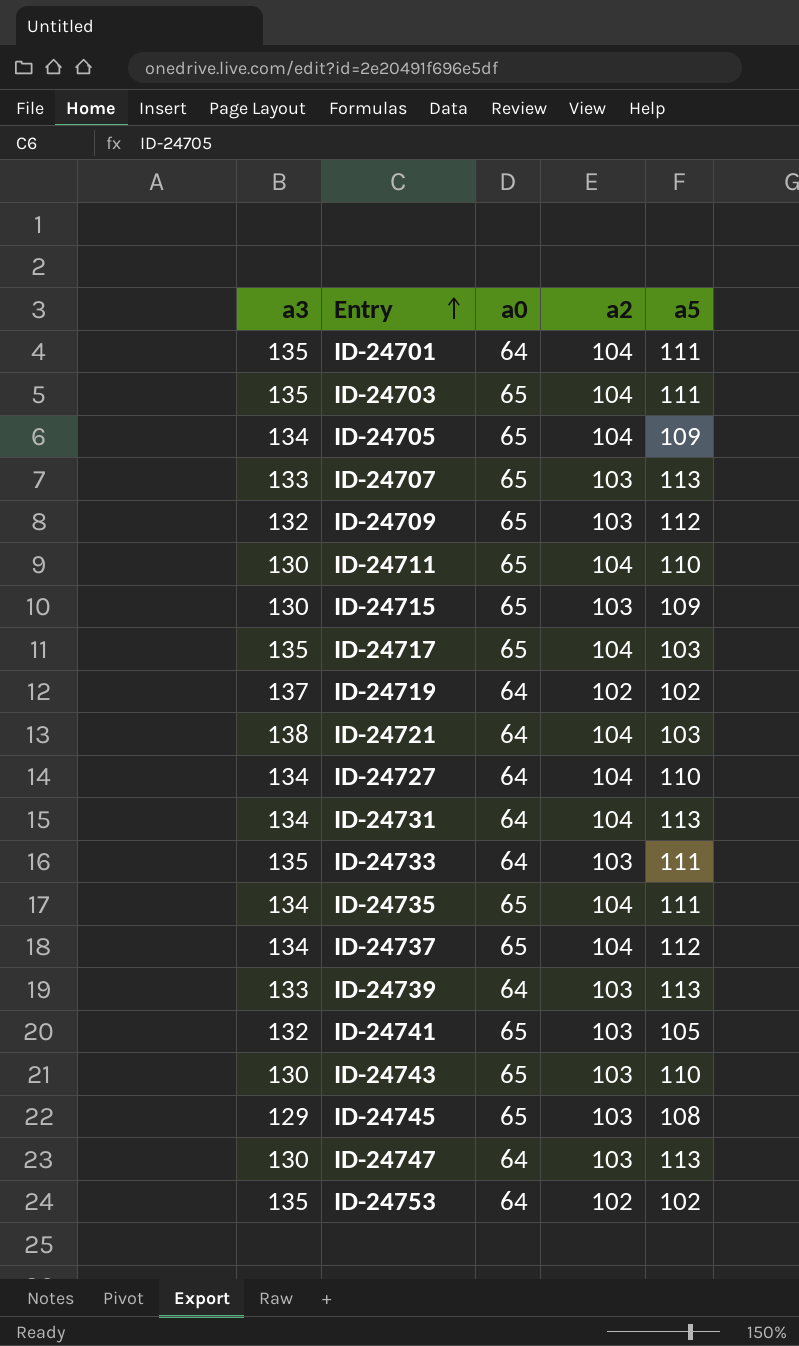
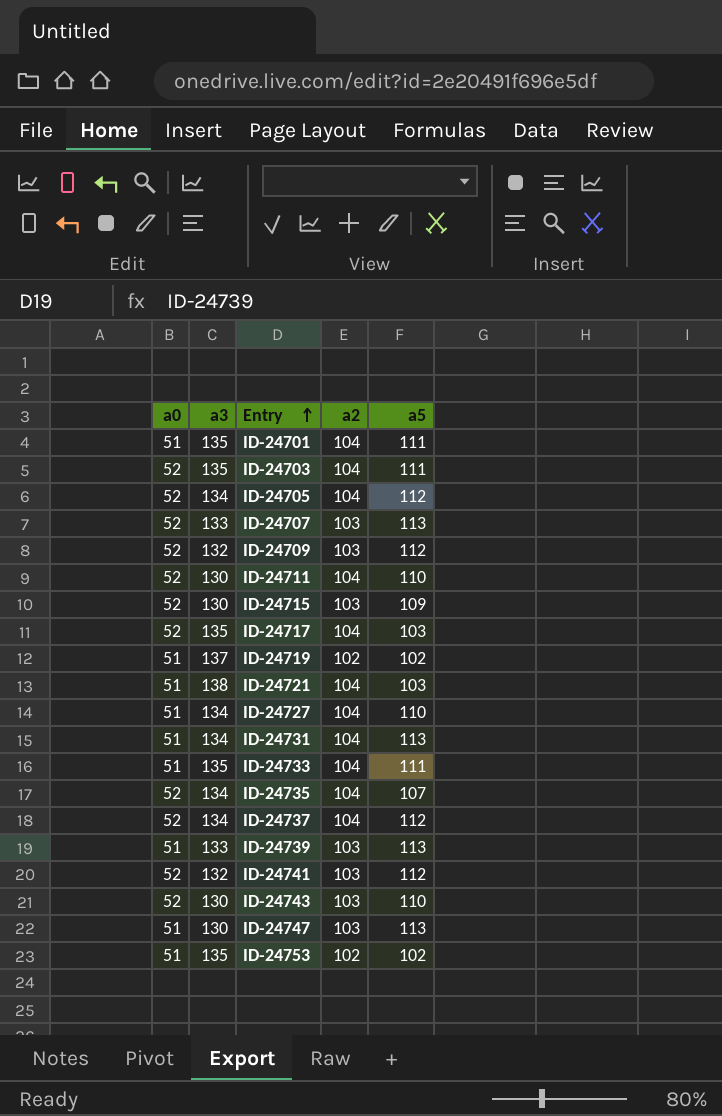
column a0 | position: 3 -> 1
row ID-24745: 129 | 65 | 103 | 108 -> none
ID-24701 | a0: 64 -> 51
ID-24703 | a0: 65 -> 52
ID-24705 | a0: 65 -> 52
ID-24705 | a5: 109 -> 112
ID-24707 | a0: 65 -> 52
ID-24709 | a0: 65 -> 52
ID-24711 | a0: 65 -> 52
ID-24715 | a0: 65 -> 52
ID-24717 | a0: 65 -> 52
ID-24719 | a0: 64 -> 51
ID-24721 | a0: 64 -> 51
ID-24727 | a0: 64 -> 51
ID-24731 | a0: 64 -> 51
ID-24733 | a0: 64 -> 51
ID-24733 | a2: 103 -> 104
ID-24735 | a0: 65 -> 52
ID-24735 | a5: 111 -> 107
ID-24737 | a0: 65 -> 52
ID-24739 | a0: 64 -> 51
ID-24741 | a0: 65 -> 52
ID-24741 | a5: 105 -> 112
ID-24743 | a0: 65 -> 52
ID-24747 | a0: 64 -> 51
ID-24753 | a0: 64 -> 51

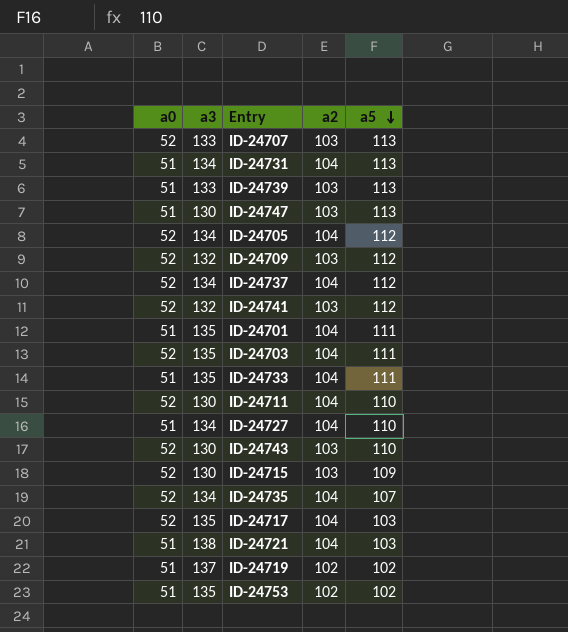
row order: Entry ascending -> a5 descending

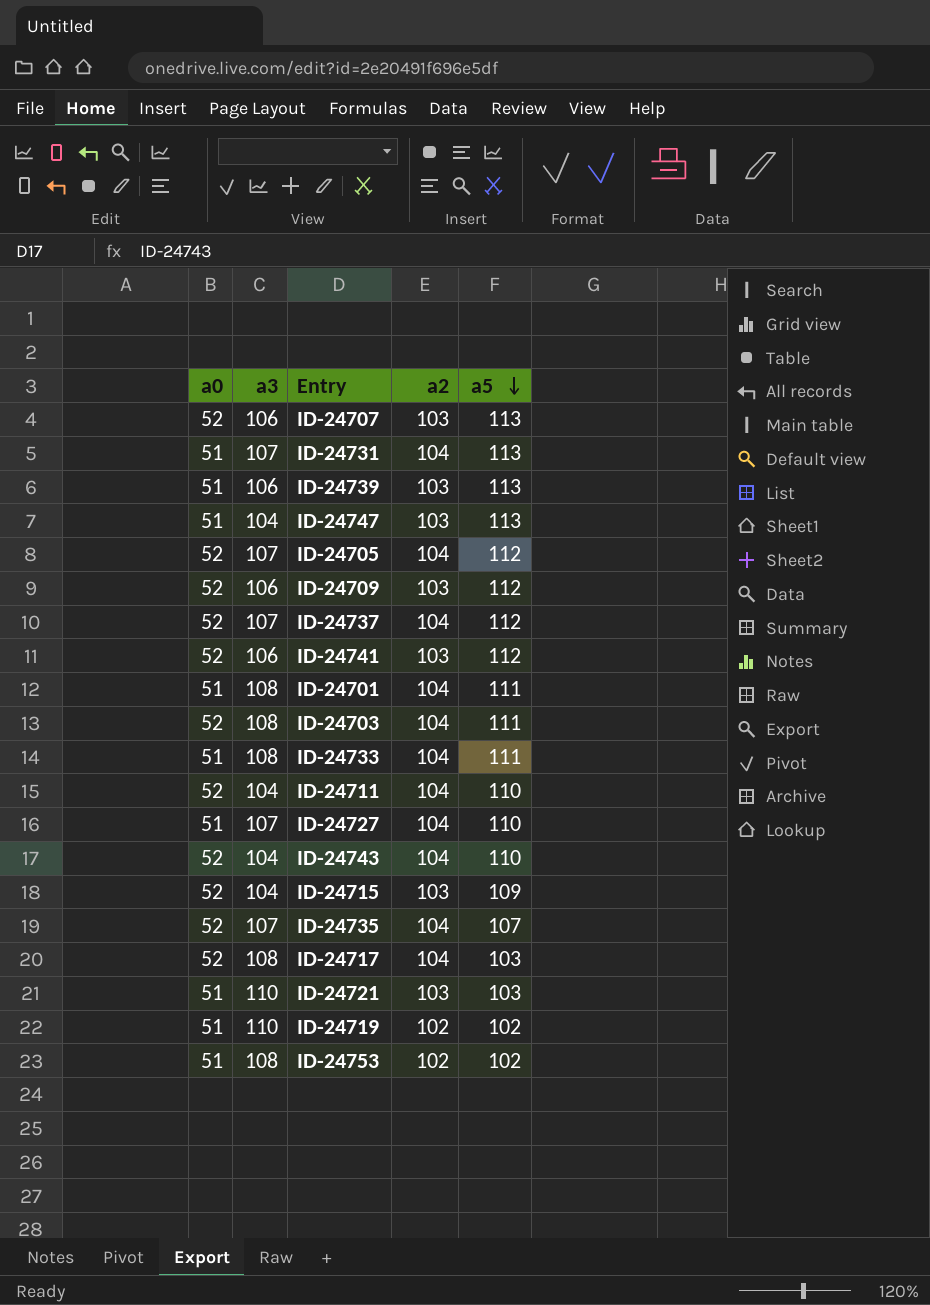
ID-24707 | a3: 133 -> 106
ID-24731 | a3: 134 -> 107
ID-24739 | a3: 133 -> 106
ID-24747 | a3: 130 -> 104
ID-24705 | a3: 134 -> 107
ID-24709 | a3: 132 -> 106
ID-24737 | a3: 134 -> 107
ID-24741 | a3: 132 -> 106
ID-24701 | a3: 135 -> 108
ID-24703 | a3: 135 -> 108
ID-24733 | a3: 135 -> 108
ID-24711 | a3: 130 -> 104
ID-24727 | a3: 134 -> 107
ID-24743 | a3: 130 -> 104
ID-24743 | a2: 103 -> 104
ID-24715 | a3: 130 -> 104
ID-24735 | a3: 134 -> 107
ID-24717 | a3: 135 -> 108
ID-24721 | a3: 138 -> 110
ID-24721 | a2: 104 -> 103
ID-24719 | a3: 137 -> 110
ID-24753 | a3: 135 -> 108

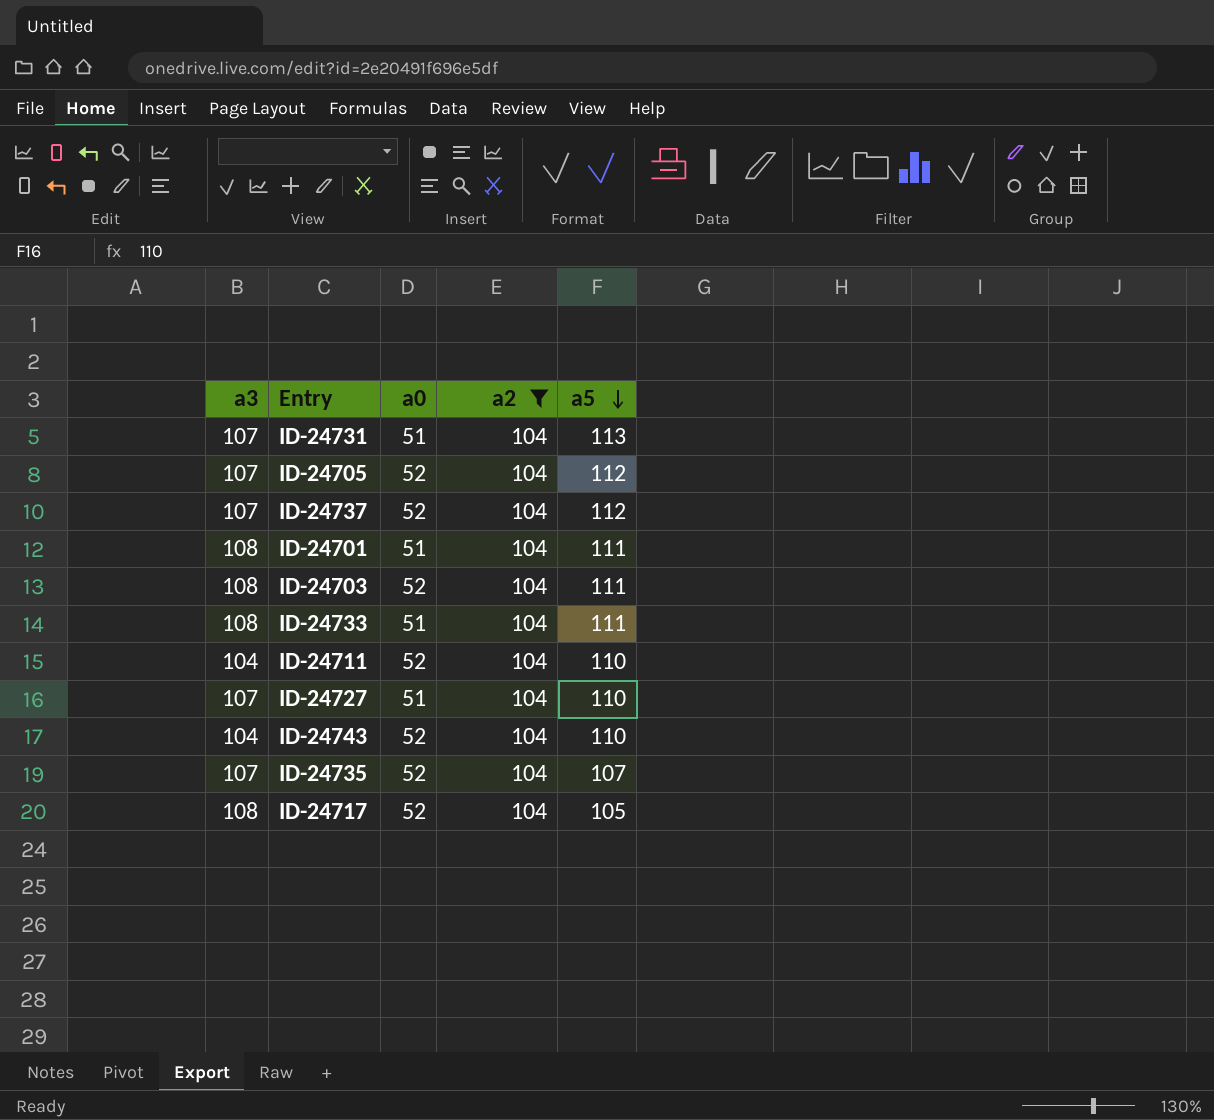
filter: none -> a2 = 104
column a0 | position: 1 -> 3
ID-24717 | a5: 103 -> 105

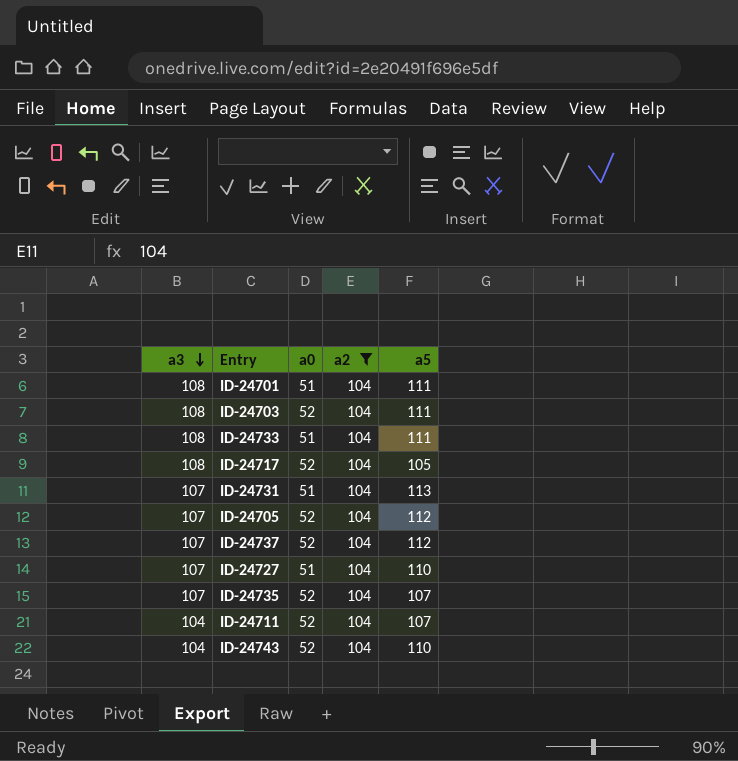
row order: a5 descending -> a3 descending
ID-24711 | a5: 110 -> 107

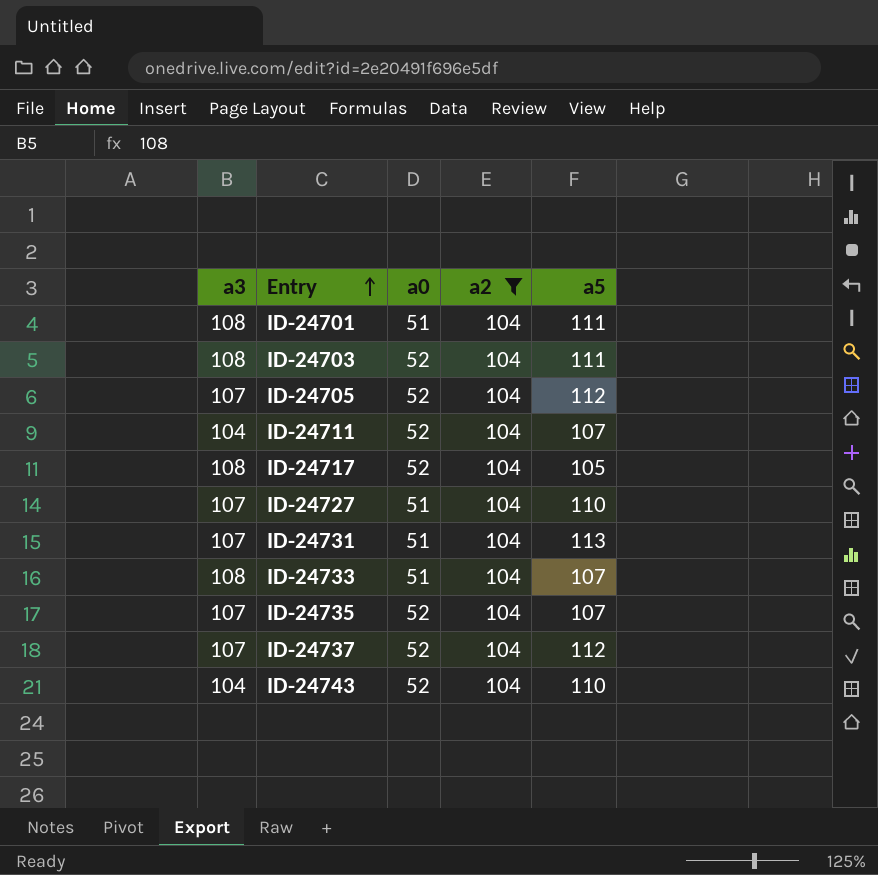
row order: a3 descending -> Entry ascending
ID-24733 | a5: 111 -> 107

